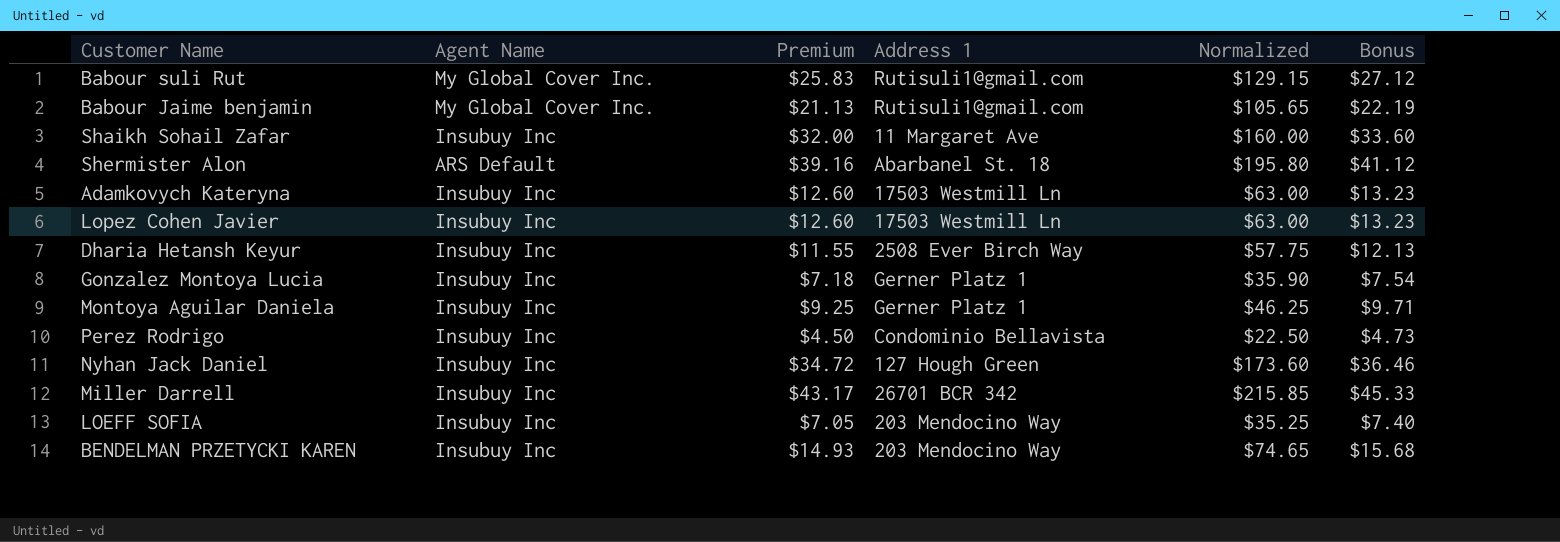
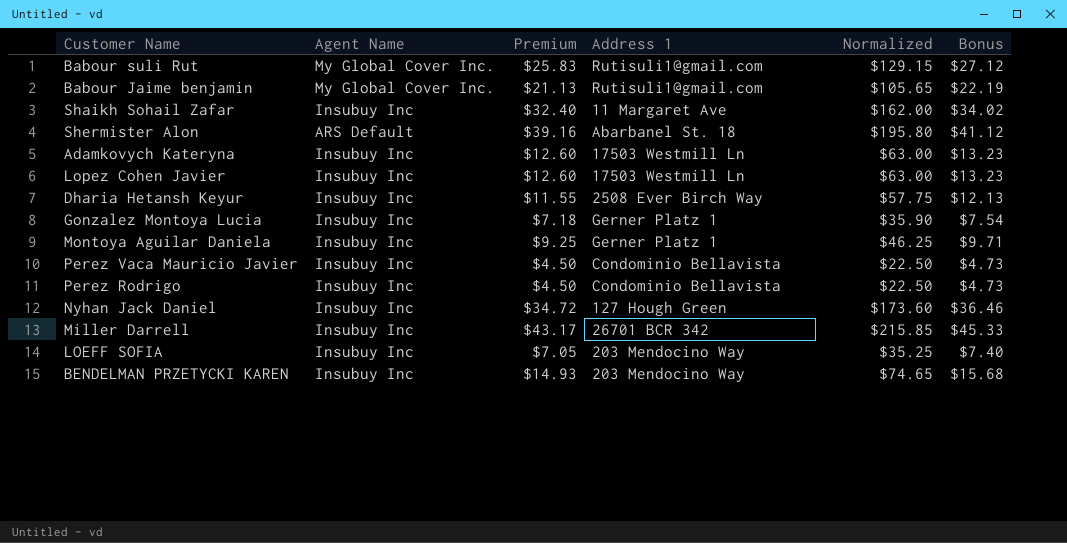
Shaikh Sohail Zafar | Premium: $32.00 -> $32.40
Shaikh Sohail Zafar | Normalized: $160.00 -> $162.00
Shaikh Sohail Zafar | Bonus: $33.60 -> $34.02
row Perez Vaca Mauricio Javier: none -> Insubuy Inc | $4.50 | Condominio Bellavista | $22.50 | $4.73

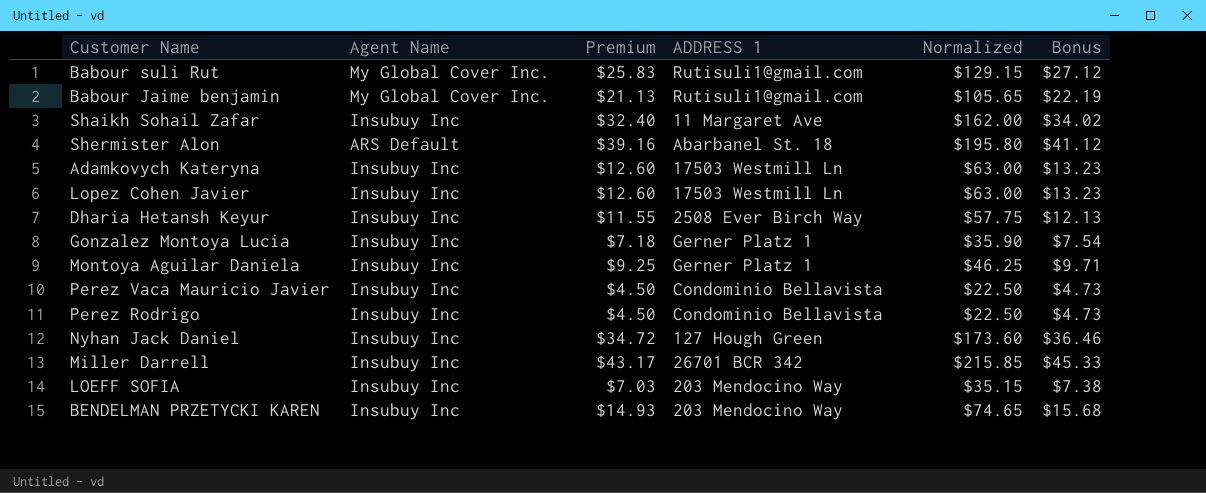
column name: Address 1 -> ADDRESS 1
LOEFF SOFIA | Premium: $7.05 -> $7.03
LOEFF SOFIA | Normalized: $35.25 -> $35.15
LOEFF SOFIA | Bonus: $7.40 -> $7.38

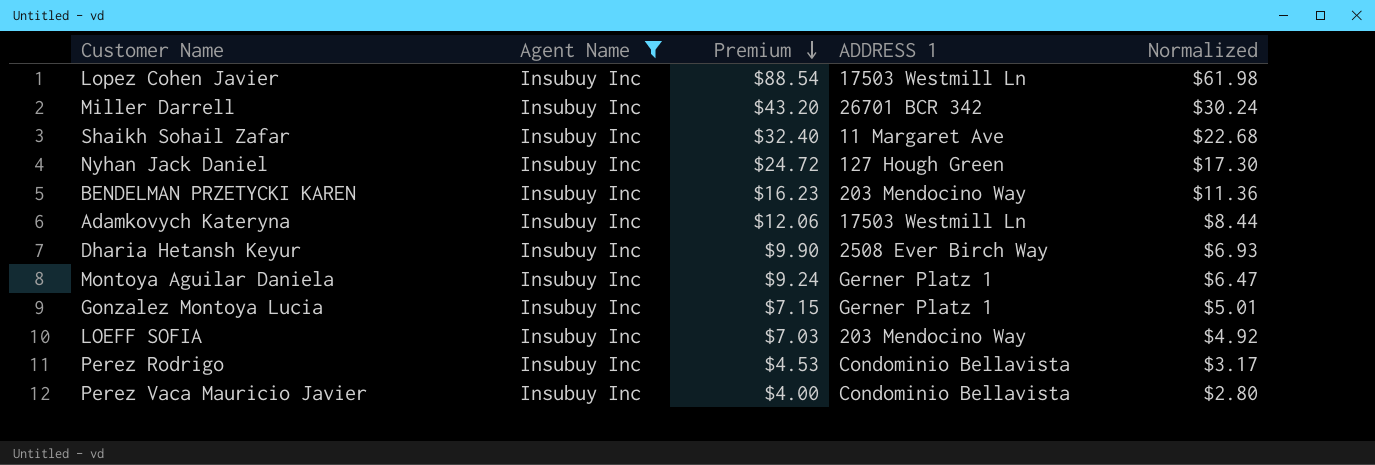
filter: none -> Agent Name = Insubuy Inc
row order: none -> Premium descending
column Bonus | formula: [Premium] * 1.05 -> none
column Normalized | formula: [Premium] * 5 -> [Premium] * 0.7
Lopez Cohen Javier | Premium: $12.60 -> $88.54
Miller Darrell | Premium: $43.17 -> $43.20
Nyhan Jack Daniel | Premium: $34.72 -> $24.72
BENDELMAN PRZETYCKI KAREN | Premium: $14.93 -> $16.23
Adamkovych Kateryna | Premium: $12.60 -> $12.06
Dharia Hetansh Keyur | Premium: $11.55 -> $9.90
Montoya Aguilar Daniela | Premium: $9.25 -> $9.24
Gonzalez Montoya Lucia | Premium: $7.18 -> $7.15
Perez Rodrigo | Premium: $4.50 -> $4.53
Perez Vaca Mauricio Javier | Premium: $4.50 -> $4.00

